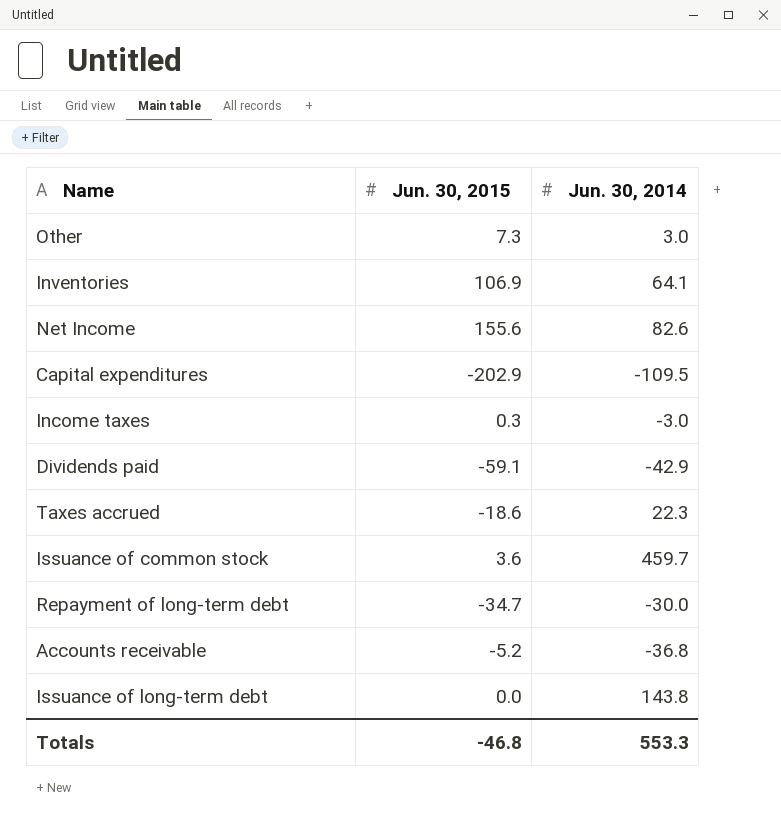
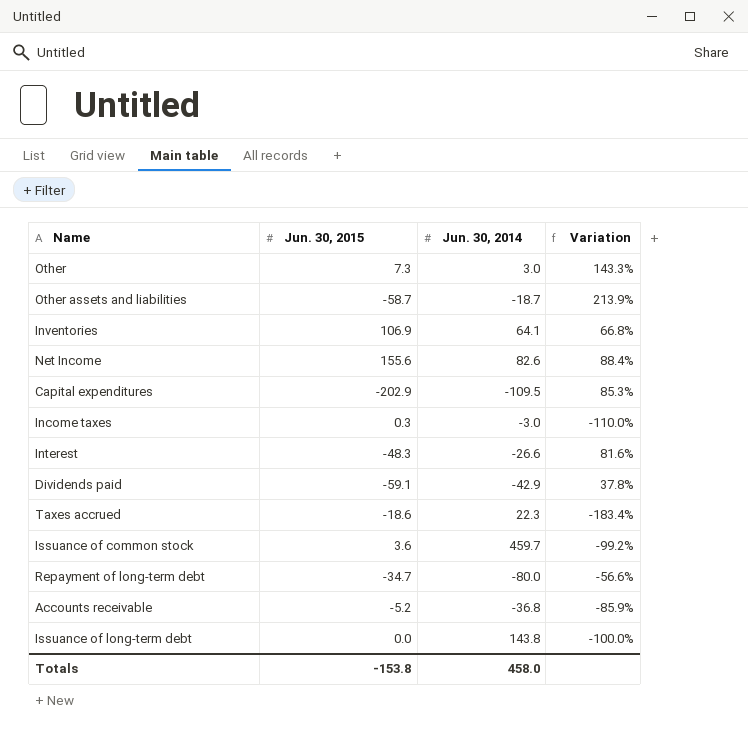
column Variation | formula: none -> ([Jun. 30, 2015] - [Jun. 30, 2014]) / [Jun. 30, 2014]
row Other assets and liabilities: none -> -58.7 | -18.7 | 213.9%
row Interest: none -> -48.3 | -26.6 | 81.6%
Repayment of long-term debt | Jun. 30, 2014: -30.0 -> -80.0
Totals | Jun. 30, 2015: -46.8 -> -153.8
Totals | Jun. 30, 2014: 553.3 -> 458.0

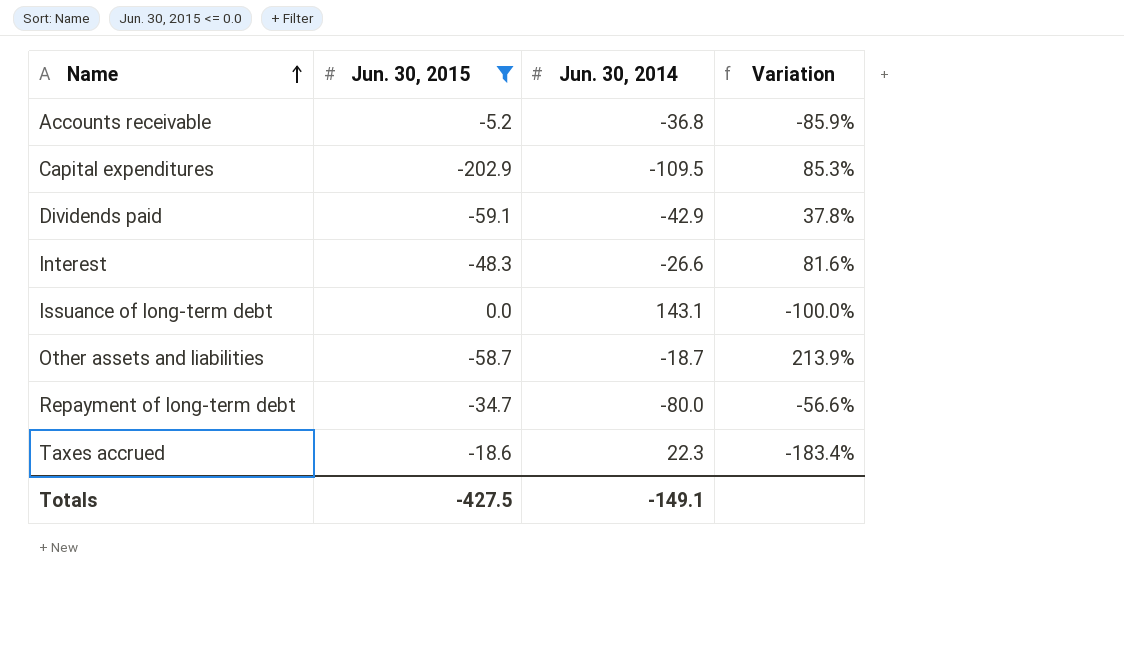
filter: none -> Jun. 30, 2015 <= 0.0
row order: none -> Name ascending
Issuance of long-term debt | Jun. 30, 2014: 143.8 -> 143.1
Totals | Jun. 30, 2015: -153.8 -> -427.5
Totals | Jun. 30, 2014: 458.0 -> -149.1

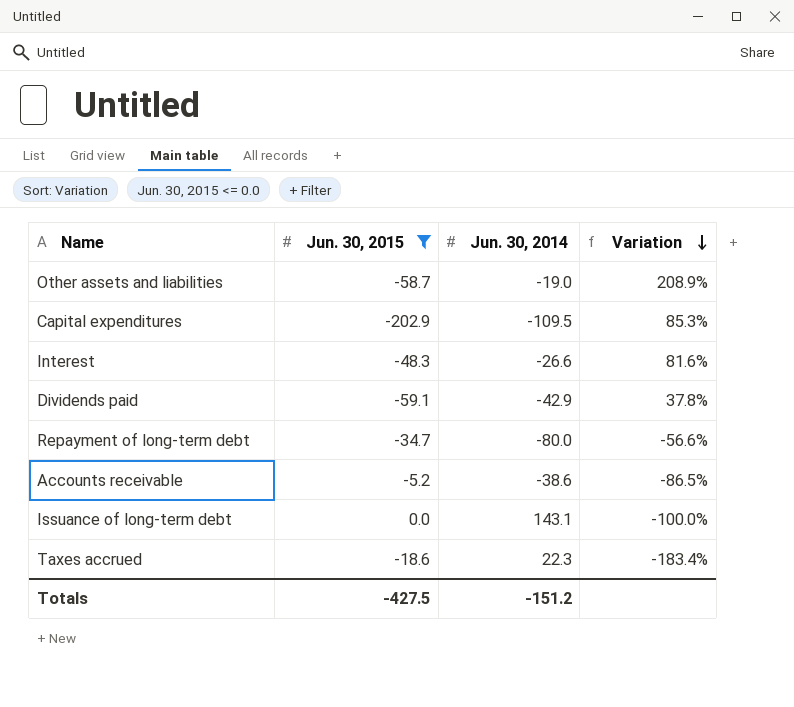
row order: Name ascending -> Variation descending
Other assets and liabilities | Jun. 30, 2014: -18.7 -> -19.0
Other assets and liabilities | Variation: 213.9% -> 208.9%
Accounts receivable | Jun. 30, 2014: -36.8 -> -38.6
Accounts receivable | Variation: -85.9% -> -86.5%
Totals | Jun. 30, 2014: -149.1 -> -151.2

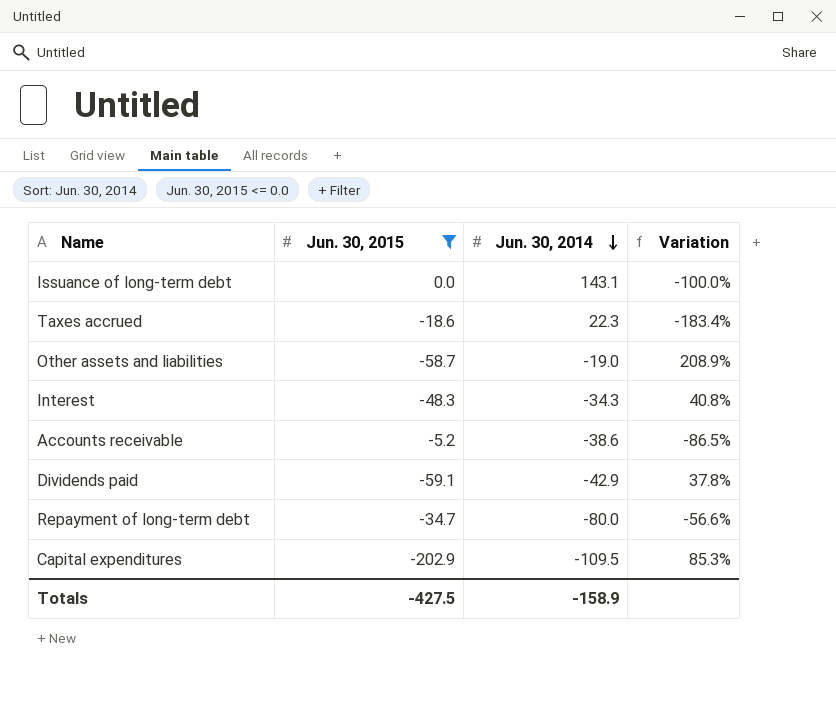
row order: Variation descending -> Jun. 30, 2014 descending
Interest | Jun. 30, 2014: -26.6 -> -34.3
Interest | Variation: 81.6% -> 40.8%
Totals | Jun. 30, 2014: -151.2 -> -158.9

